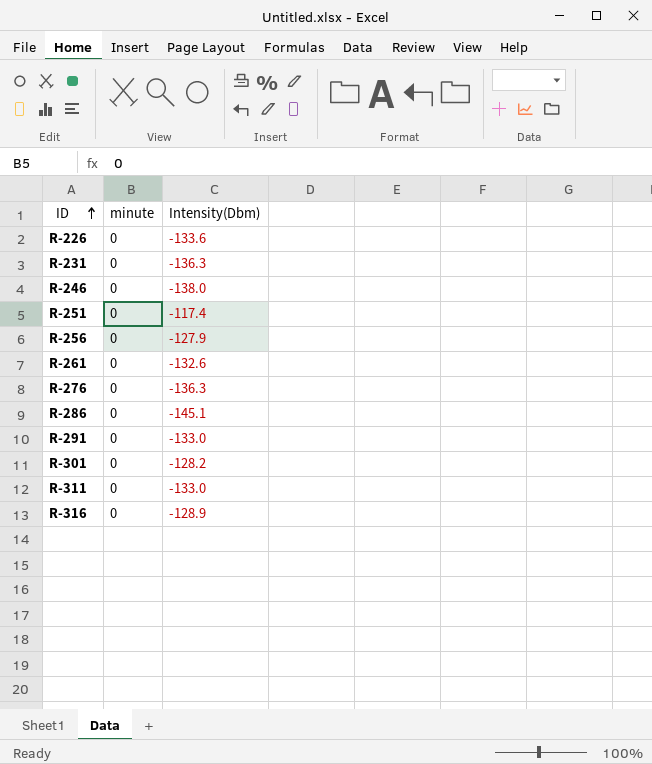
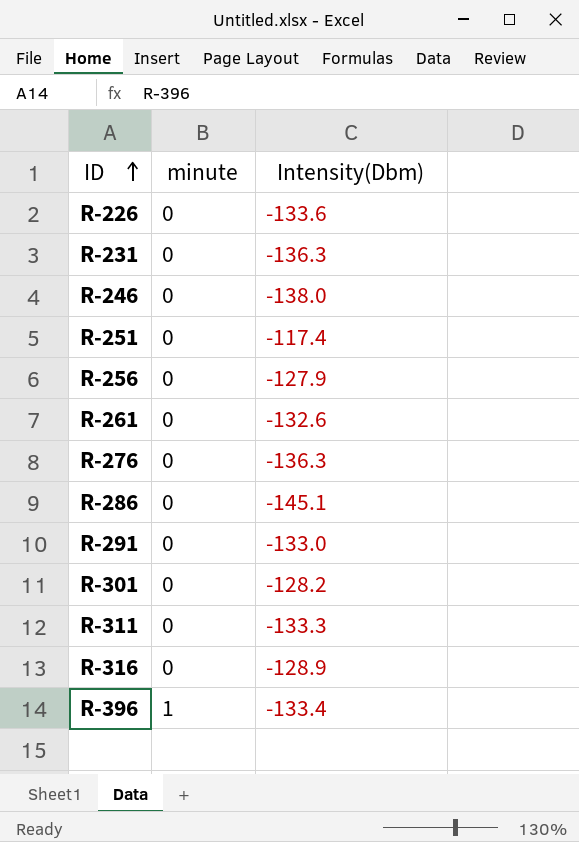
R-311 | Intensity(Dbm): -133.0 -> -133.3
row R-396: none -> 1 | -133.4

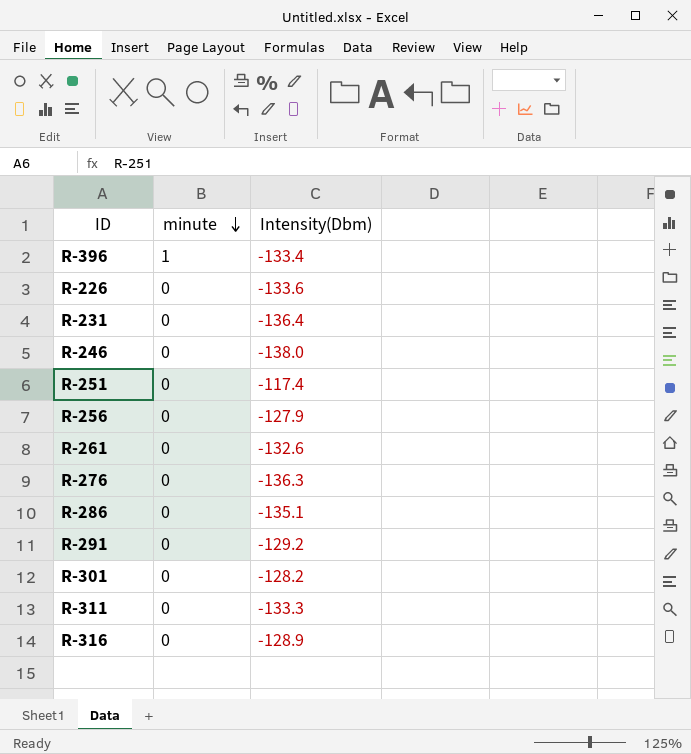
row order: ID ascending -> minute descending
R-231 | Intensity(Dbm): -136.3 -> -136.4
R-286 | Intensity(Dbm): -145.1 -> -135.1
R-291 | Intensity(Dbm): -133.0 -> -129.2

